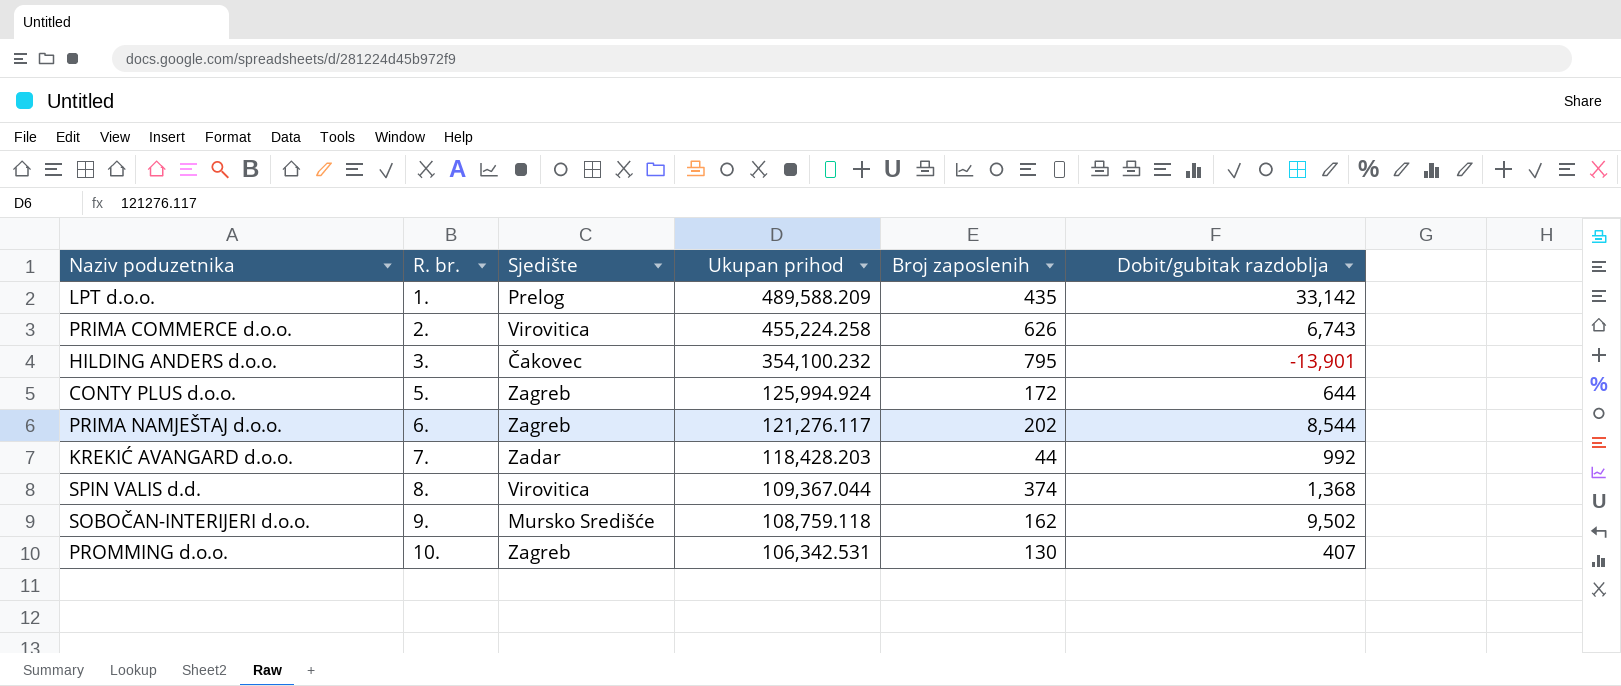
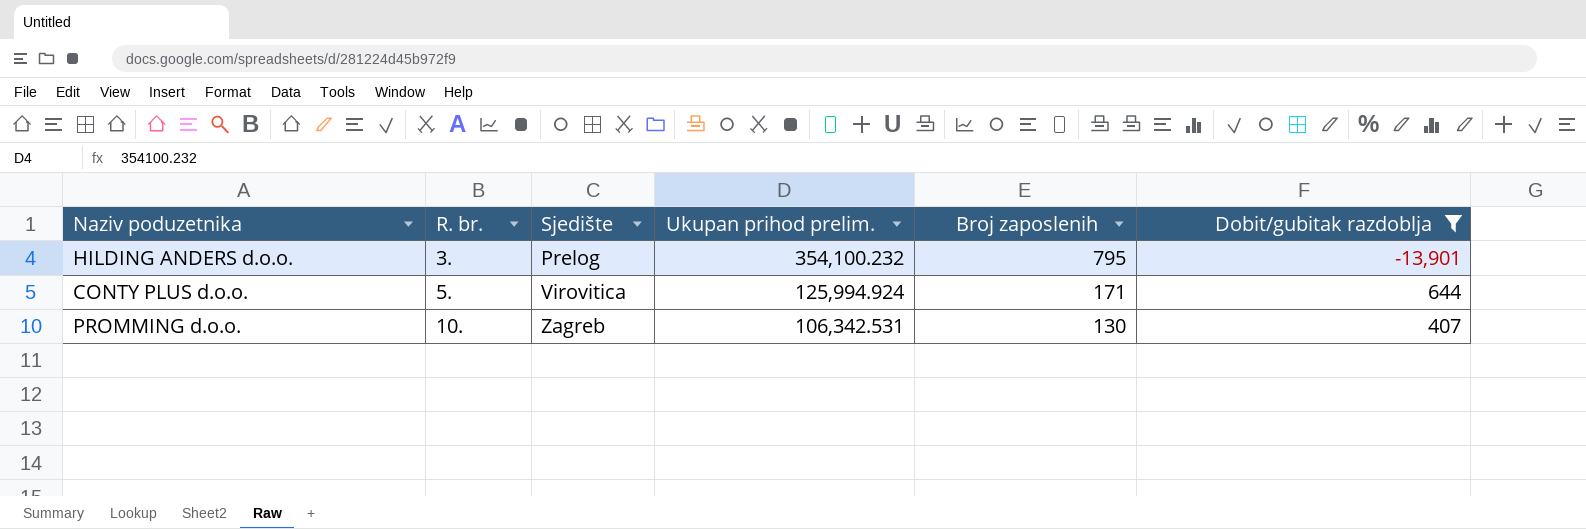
filter: none -> Dobit/gubitak razdoblja <= 644
column name: Ukupan prihod -> Ukupan prihod prelim.
HILDING ANDERS d.o.o. | Sjedište: Čakovec -> Prelog
CONTY PLUS d.o.o. | Sjedište: Zagreb -> Virovitica
CONTY PLUS d.o.o. | Broj zaposlenih: 172 -> 171

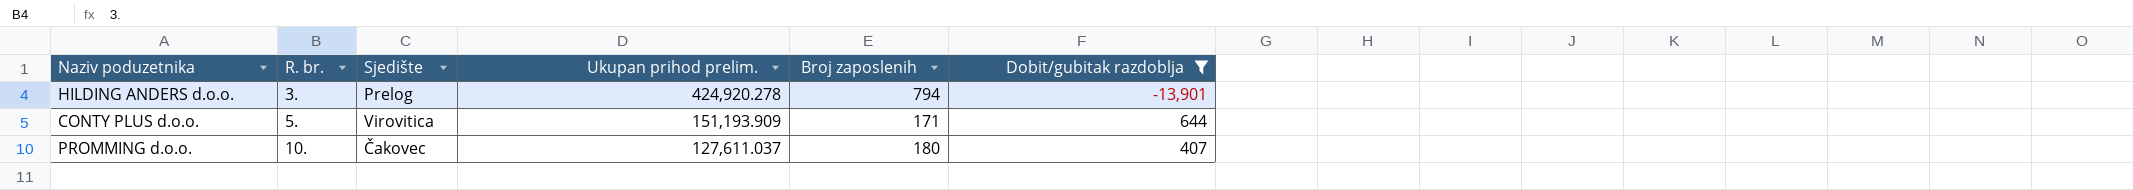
HILDING ANDERS d.o.o. | Ukupan prihod prelim.: 354,100.232 -> 424,920.278
HILDING ANDERS d.o.o. | Broj zaposlenih: 795 -> 794
CONTY PLUS d.o.o. | Ukupan prihod prelim.: 125,994.924 -> 151,193.909
PROMMING d.o.o. | Sjedište: Zagreb -> Čakovec
PROMMING d.o.o. | Ukupan prihod prelim.: 106,342.531 -> 127,611.037
PROMMING d.o.o. | Broj zaposlenih: 130 -> 180

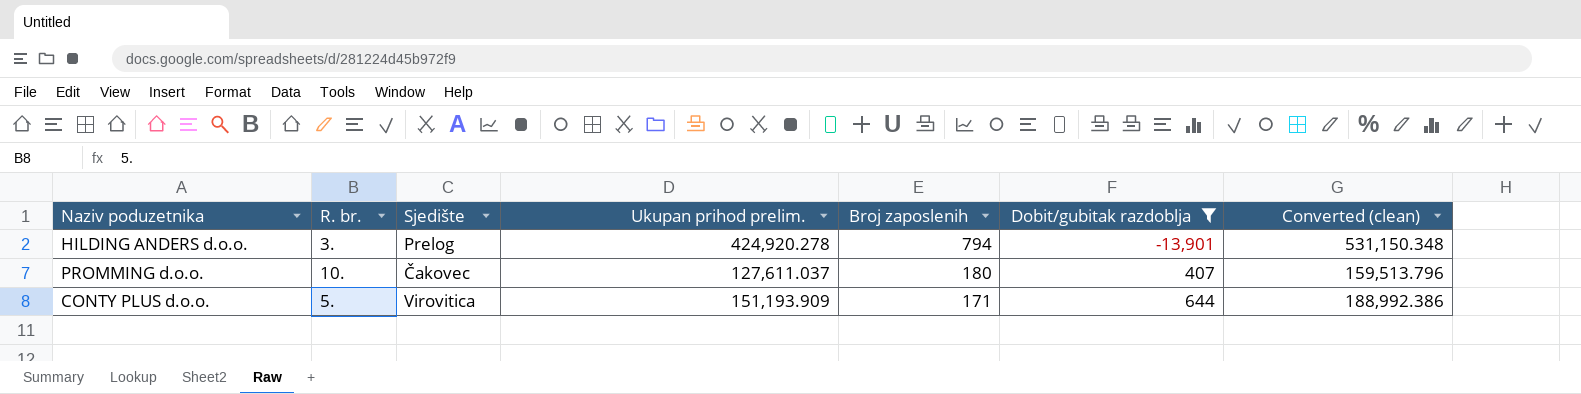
row order: R. br. ascending -> Broj zaposlenih descending
column Converted (clean) | formula: none -> [Ukupan prihod prelim.] * 1.25

